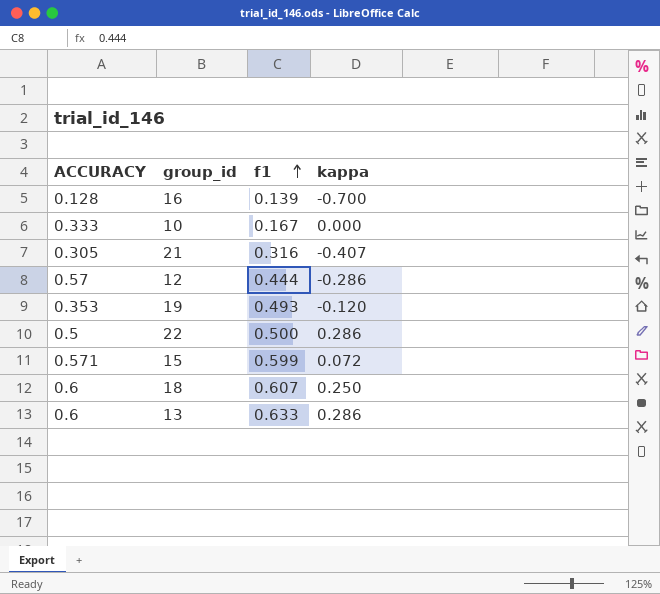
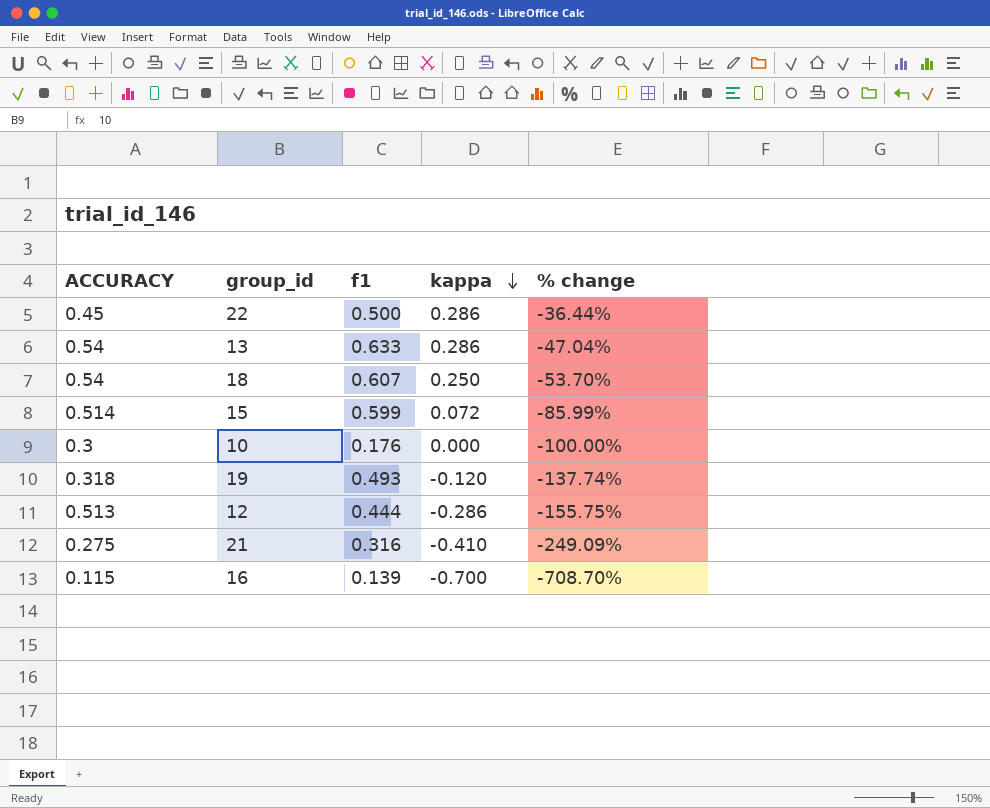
row order: f1 ascending -> kappa descending
column % change | formula: none -> ([kappa] - [ACCURACY]) / [ACCURACY]
22 | ACCURACY: 0.5 -> 0.45
13 | ACCURACY: 0.6 -> 0.54
18 | ACCURACY: 0.6 -> 0.54
15 | ACCURACY: 0.571 -> 0.514
10 | ACCURACY: 0.333 -> 0.3
10 | f1: 0.167 -> 0.176
19 | ACCURACY: 0.353 -> 0.318
12 | ACCURACY: 0.57 -> 0.513
21 | ACCURACY: 0.305 -> 0.275
21 | kappa: -0.407 -> -0.410
16 | ACCURACY: 0.128 -> 0.115

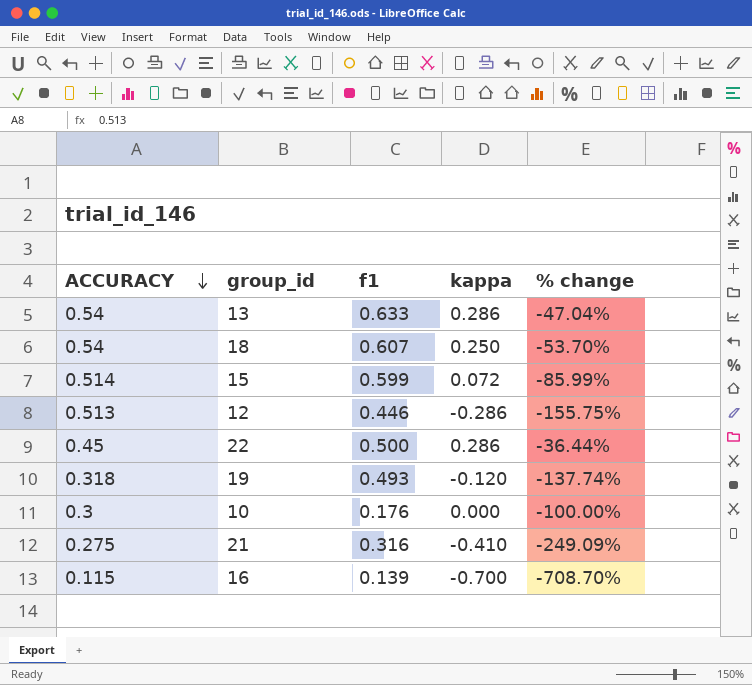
row order: kappa descending -> ACCURACY descending
12 | f1: 0.444 -> 0.446

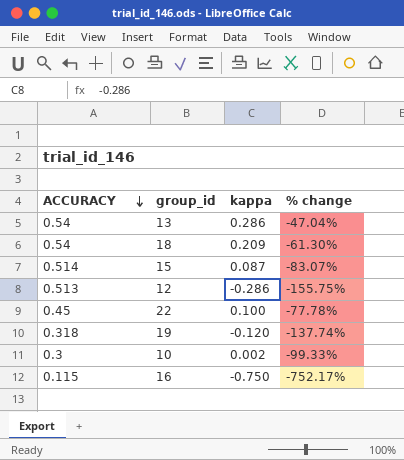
column f1 | position: 3 -> none
row 21: 0.275 | 0.316 | -0.410 | -249.09% -> none
18 | kappa: 0.250 -> 0.209
18 | % change: -53.70% -> -61.30%
15 | kappa: 0.072 -> 0.087
15 | % change: -85.99% -> -83.07%
22 | kappa: 0.286 -> 0.100
22 | % change: -36.44% -> -77.78%
10 | kappa: 0.000 -> 0.002
10 | % change: -100.00% -> -99.33%
16 | kappa: -0.700 -> -0.750
16 | % change: -708.70% -> -752.17%

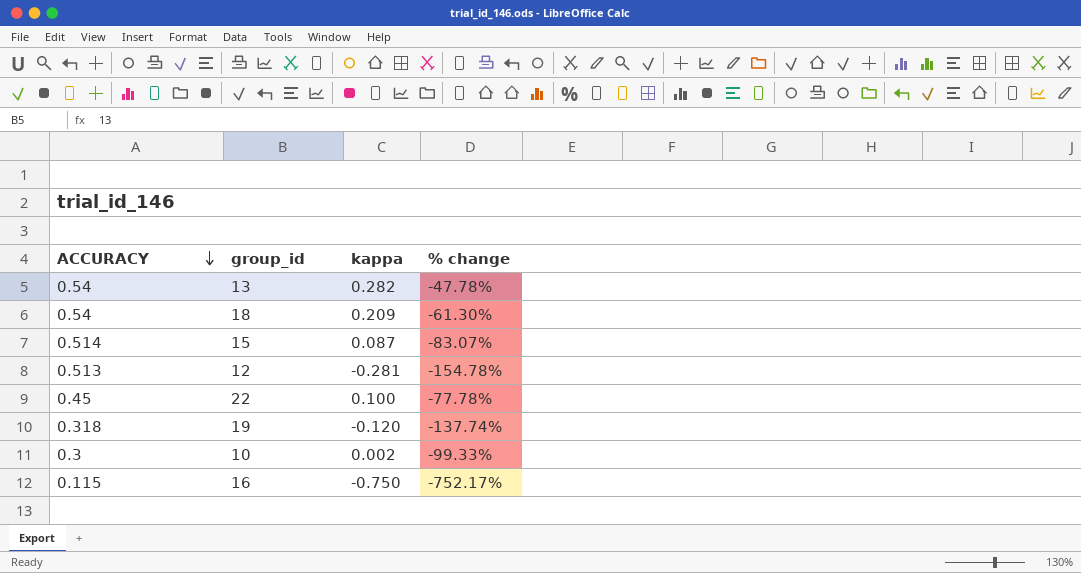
13 | kappa: 0.286 -> 0.282
13 | % change: -47.04% -> -47.78%
12 | kappa: -0.286 -> -0.281
12 | % change: -155.75% -> -154.78%

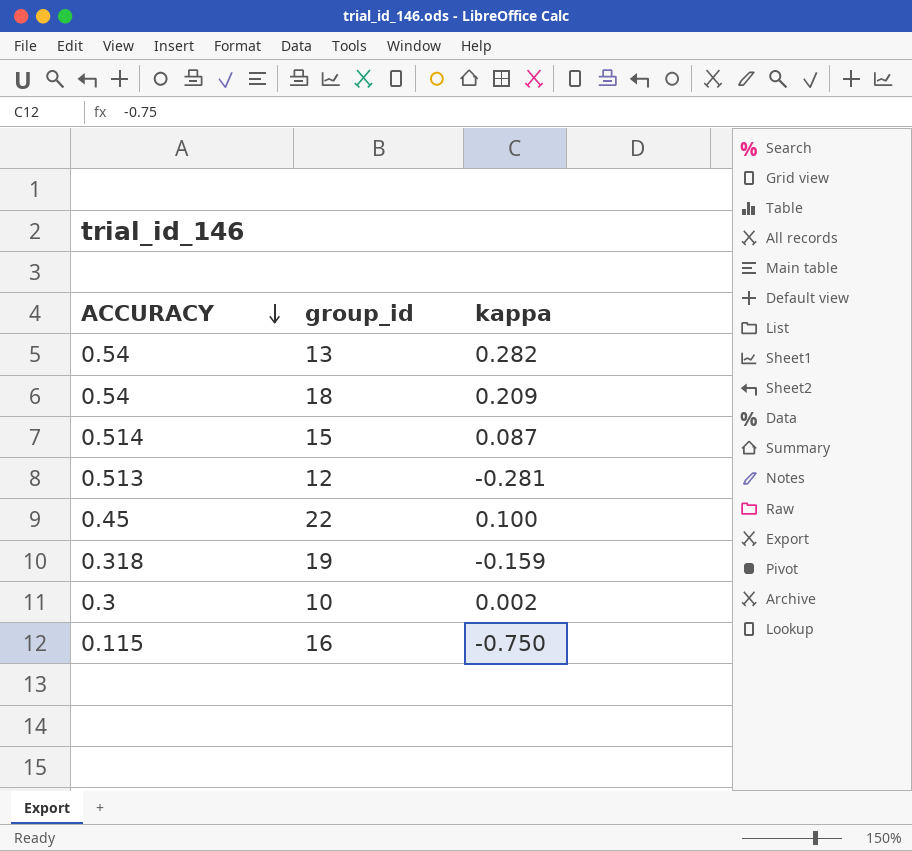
column % change | formula: ([kappa] - [ACCURACY]) / [ACCURACY] -> none
19 | kappa: -0.120 -> -0.159

